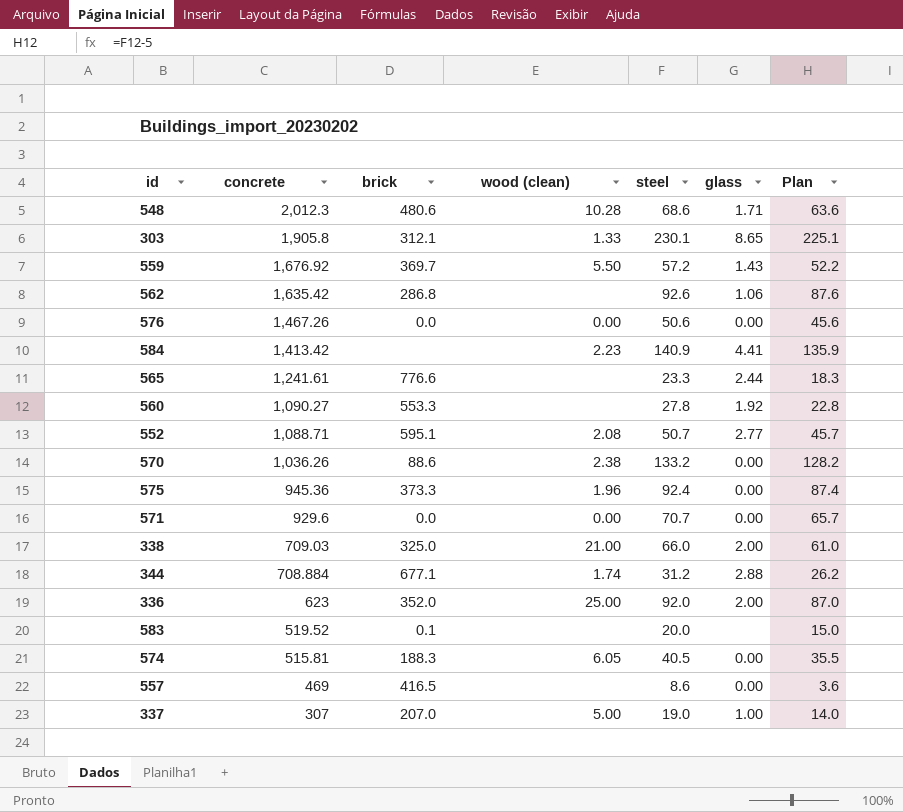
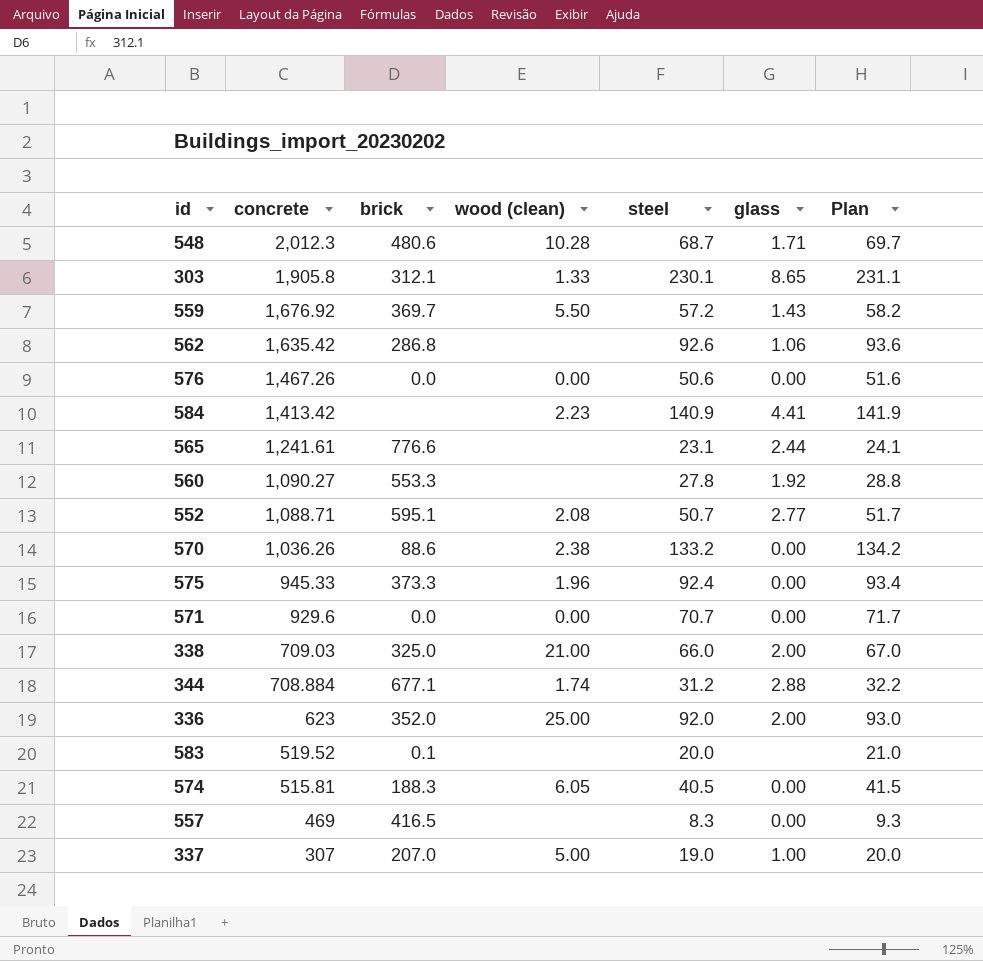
column Plan | formula: [steel] - 5 -> [steel] + 1
548 | steel: 68.6 -> 68.7
565 | steel: 23.3 -> 23.1
575 | concrete: 945.36 -> 945.33
557 | steel: 8.6 -> 8.3

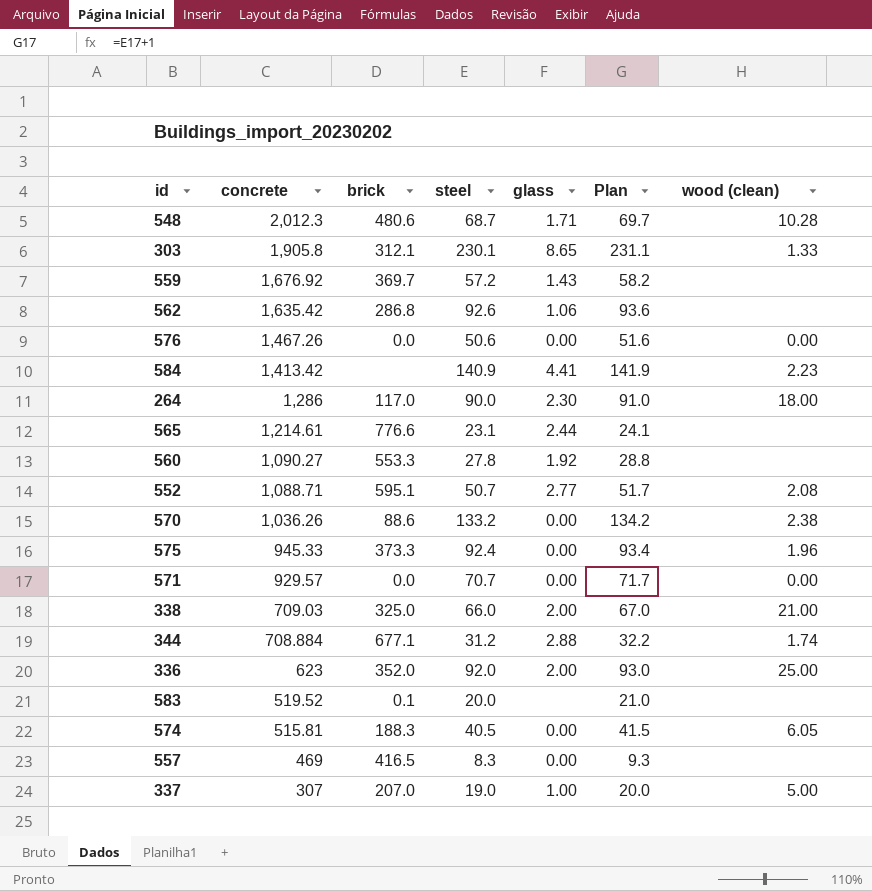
column wood (clean) | position: 4 -> 7
559 | wood (clean): 5.50 -> none
row 264: none -> 1,286 | 117.0 | 90.0 | 2.30 | 91.0 | 18.00
565 | concrete: 1,241.61 -> 1,214.61
571 | concrete: 929.6 -> 929.57

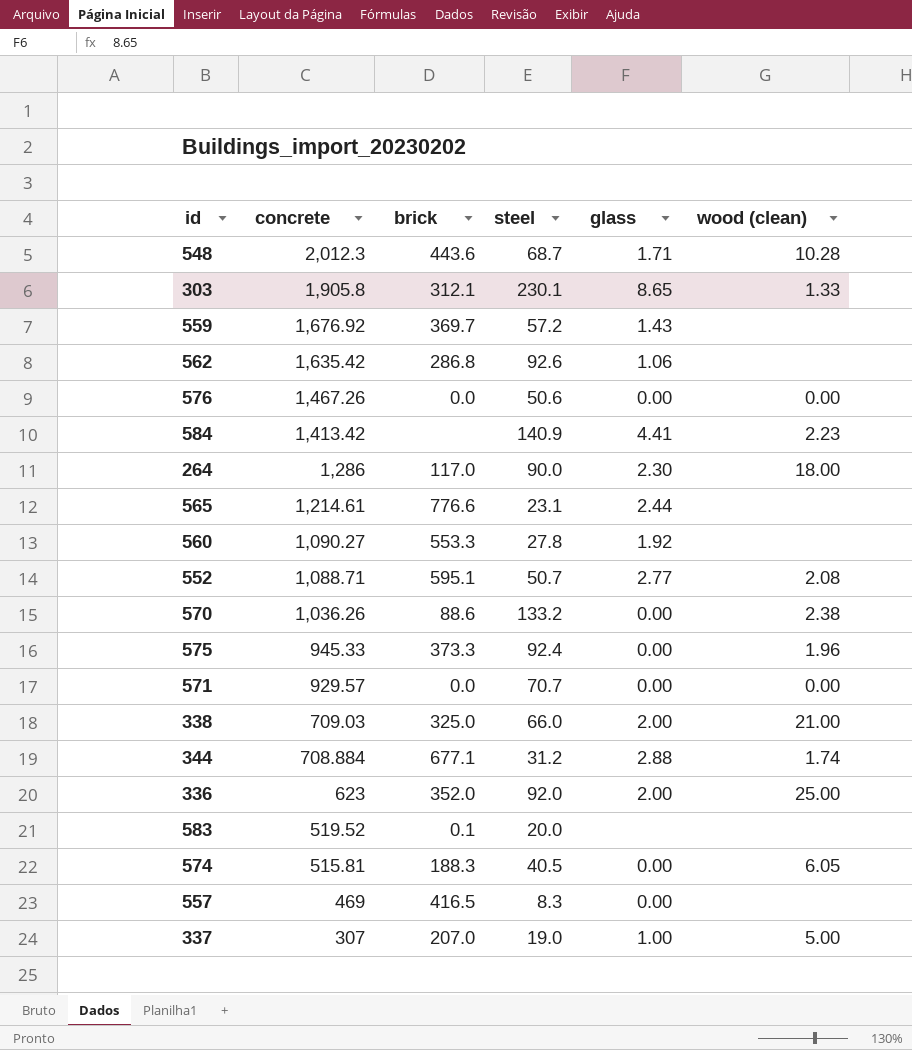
column Plan | formula: [steel] + 1 -> none
548 | brick: 480.6 -> 443.6

